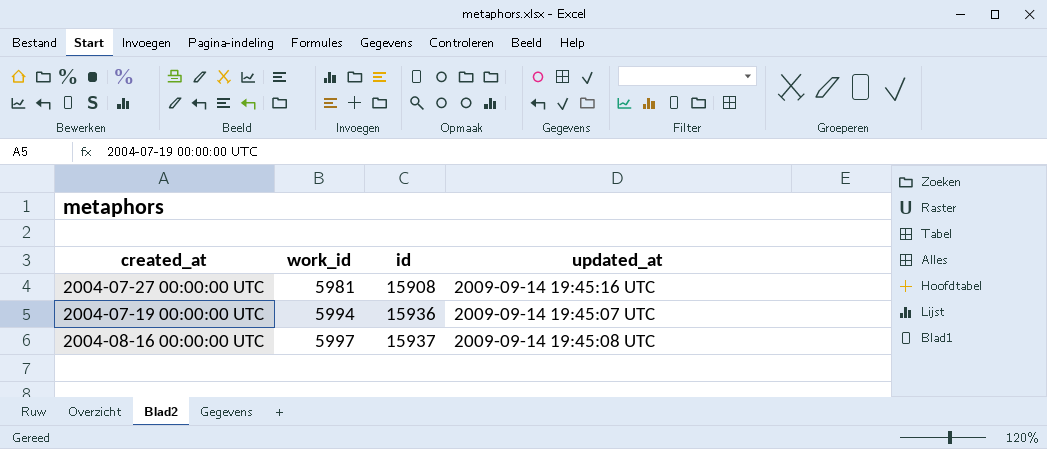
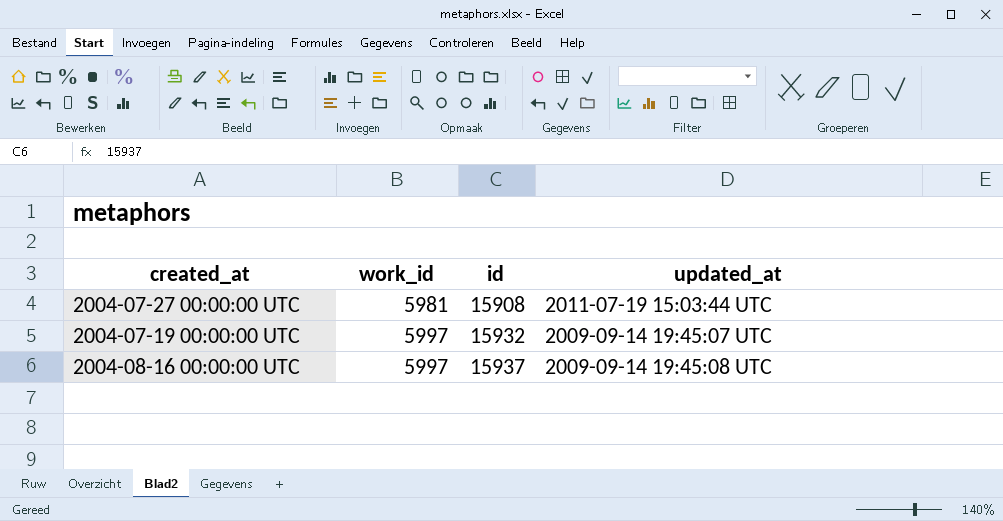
2004-07-27 00:00:00 UTC | updated_at: 2009-09-14 19:45:16 UTC -> 2011-07-19 15:03:44 UTC
2004-07-19 00:00:00 UTC | work_id: 5994 -> 5997
2004-07-19 00:00:00 UTC | id: 15936 -> 15932

